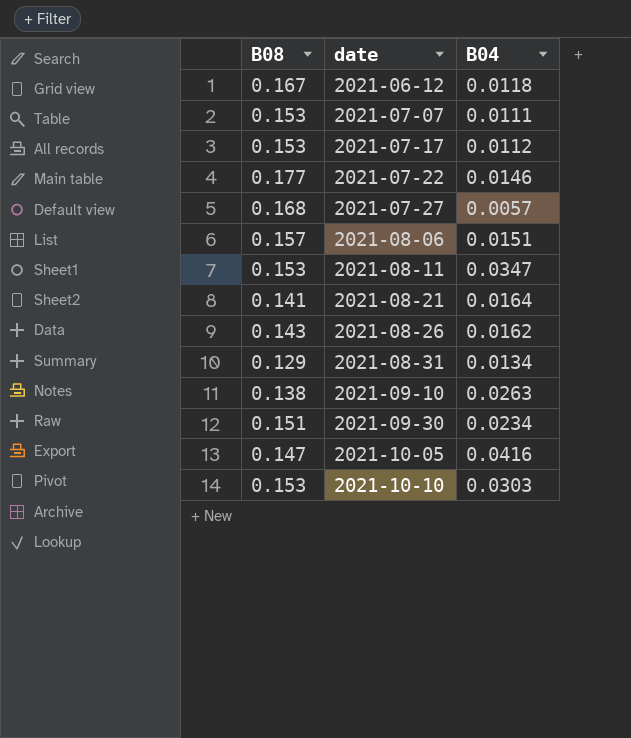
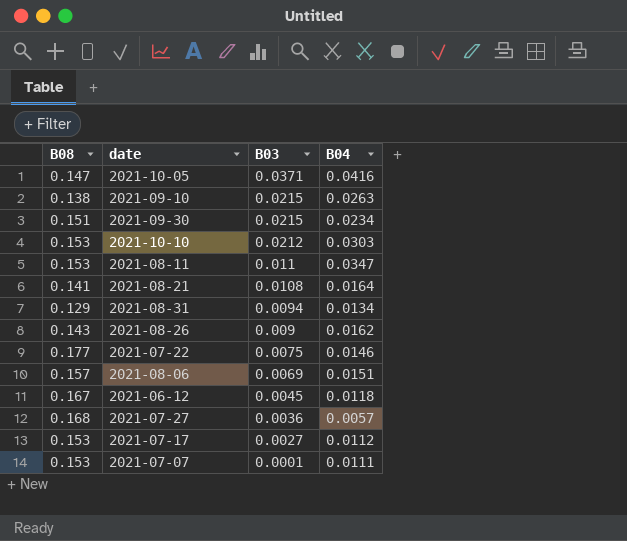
row order: date ascending -> B03 descending
column B03 | position: none -> 3

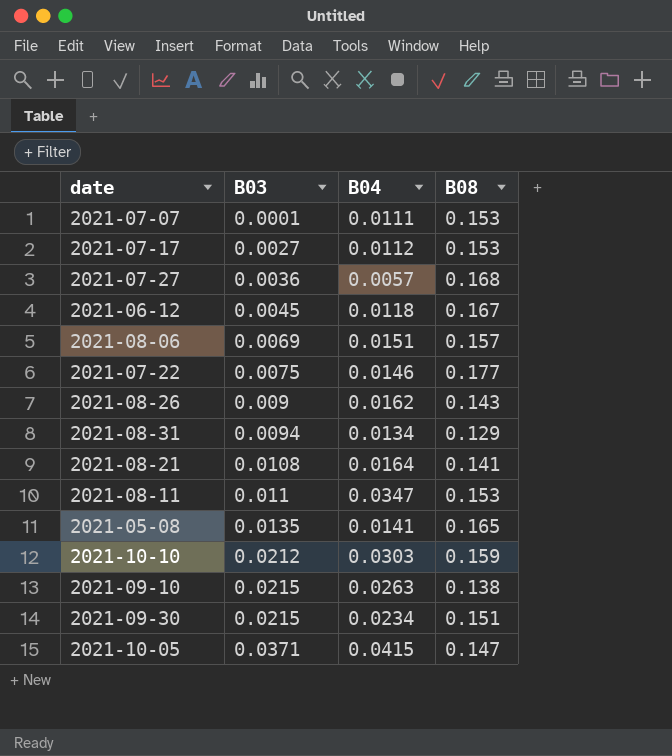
row order: B03 descending -> B03 ascending
column B08 | position: 1 -> 4
row 2021-05-08: none -> 0.0135 | 0.0141 | 0.165
2021-10-10 | B08: 0.153 -> 0.159
2021-10-05 | B04: 0.0416 -> 0.0415

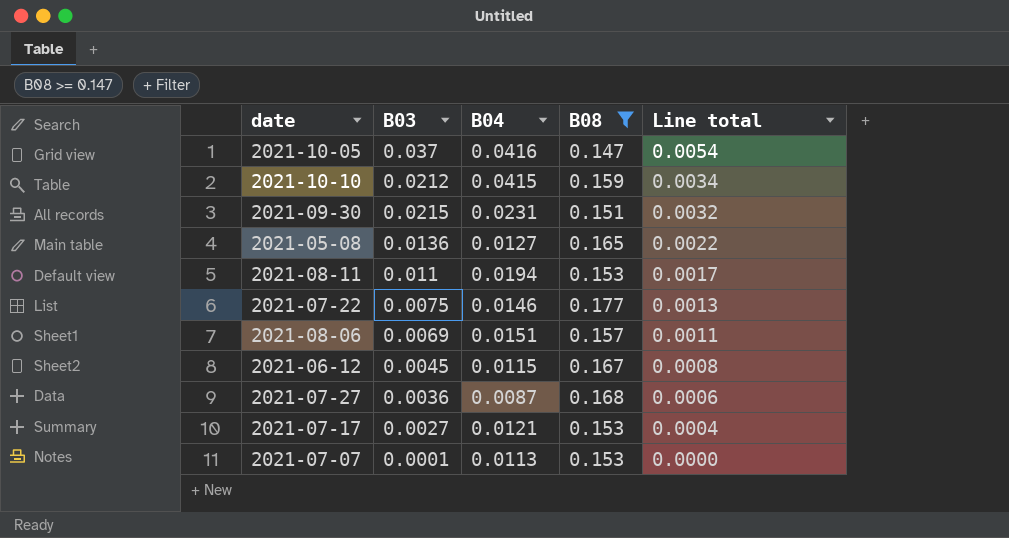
filter: none -> B08 >= 0.147
row order: B03 ascending -> Line total descending
column Line total | formula: none -> [B03] * [B08]
2021-10-05 | B03: 0.0371 -> 0.037
2021-10-05 | B04: 0.0415 -> 0.0416
2021-10-10 | B04: 0.0303 -> 0.0415
2021-09-30 | B04: 0.0234 -> 0.0231
2021-05-08 | B03: 0.0135 -> 0.0136
2021-05-08 | B04: 0.0141 -> 0.0127
2021-08-11 | B04: 0.0347 -> 0.0194
2021-06-12 | B04: 0.0118 -> 0.0115
2021-07-27 | B04: 0.0057 -> 0.0087
2021-07-17 | B04: 0.0112 -> 0.0121
2021-07-07 | B04: 0.0111 -> 0.0113

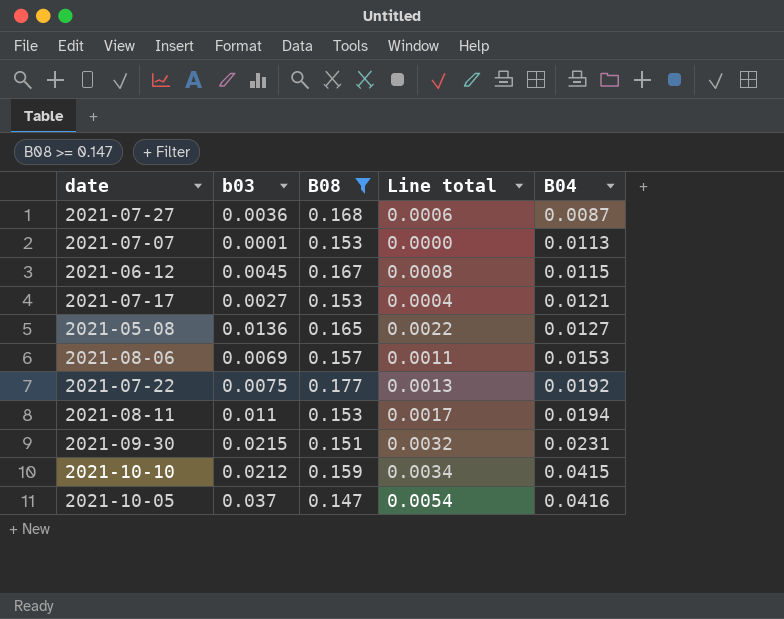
row order: Line total descending -> B04 ascending
column name: B03 -> b03
column B04 | position: 3 -> 5
2021-08-06 | B04: 0.0151 -> 0.0153
2021-07-22 | B04: 0.0146 -> 0.0192

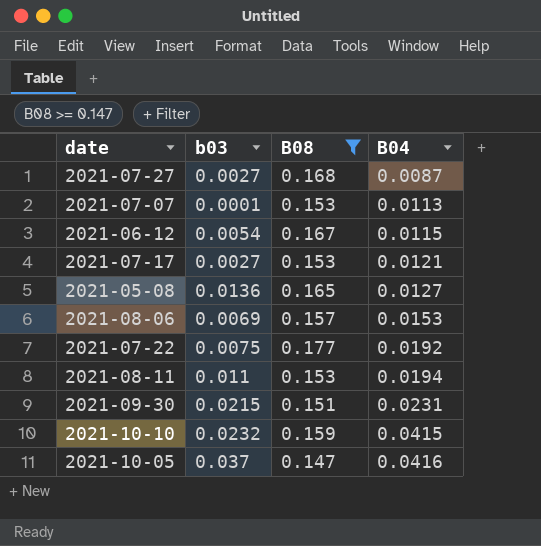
column Line total | formula: [b03] * [B08] -> none
2021-07-27 | b03: 0.0036 -> 0.0027
2021-06-12 | b03: 0.0045 -> 0.0054
2021-10-10 | b03: 0.0212 -> 0.0232

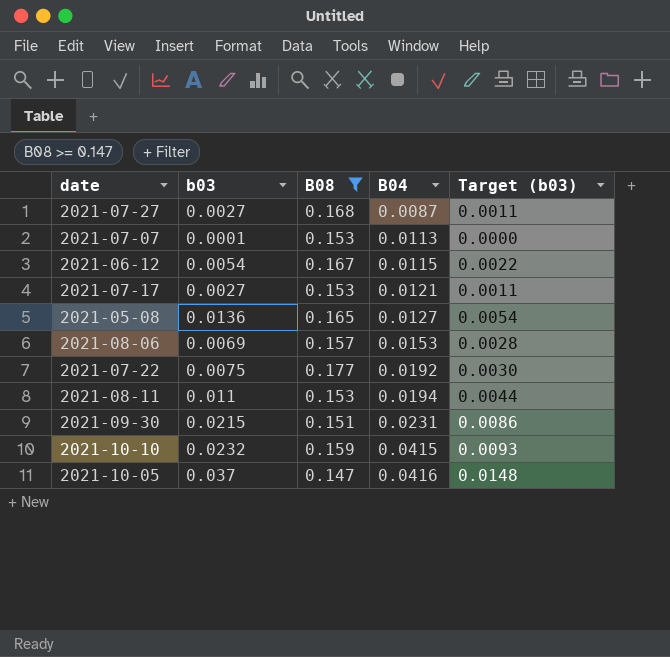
column Target (b03) | formula: none -> [b03] * 0.4

